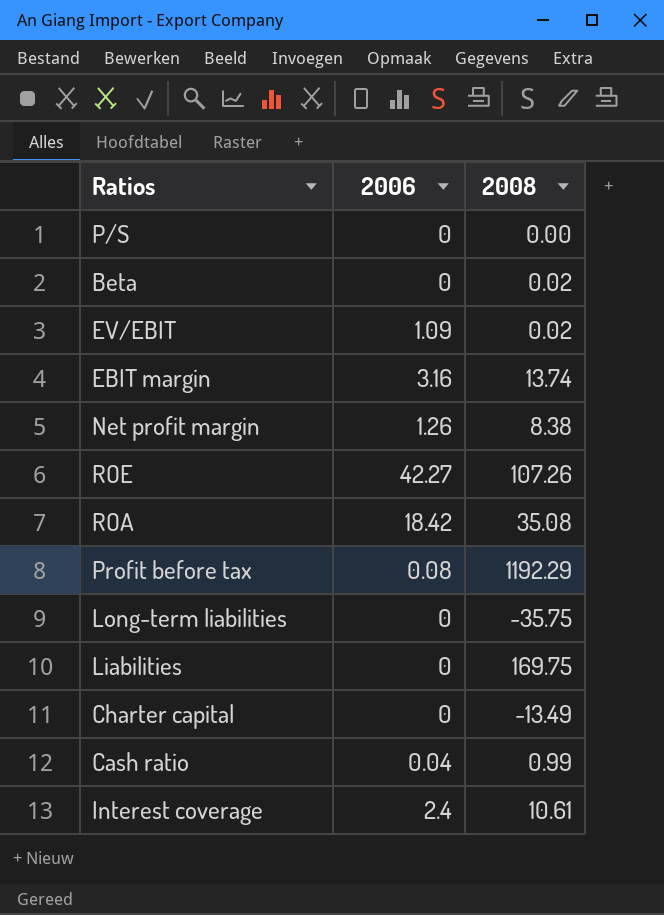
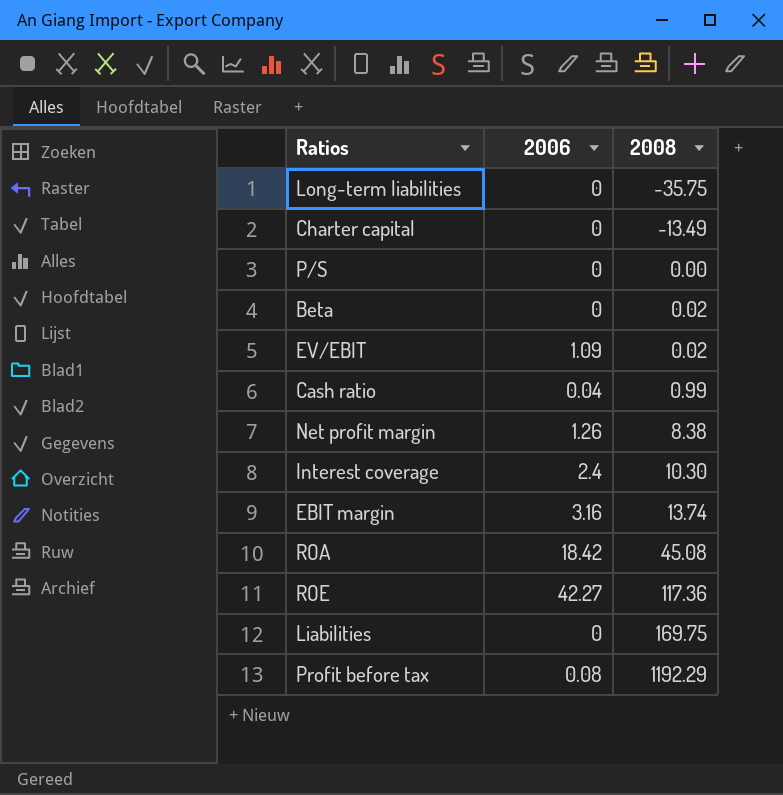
row order: none -> 2008 ascending
Interest coverage | 2008: 10.61 -> 10.30
ROA | 2008: 35.08 -> 45.08
ROE | 2008: 107.26 -> 117.36

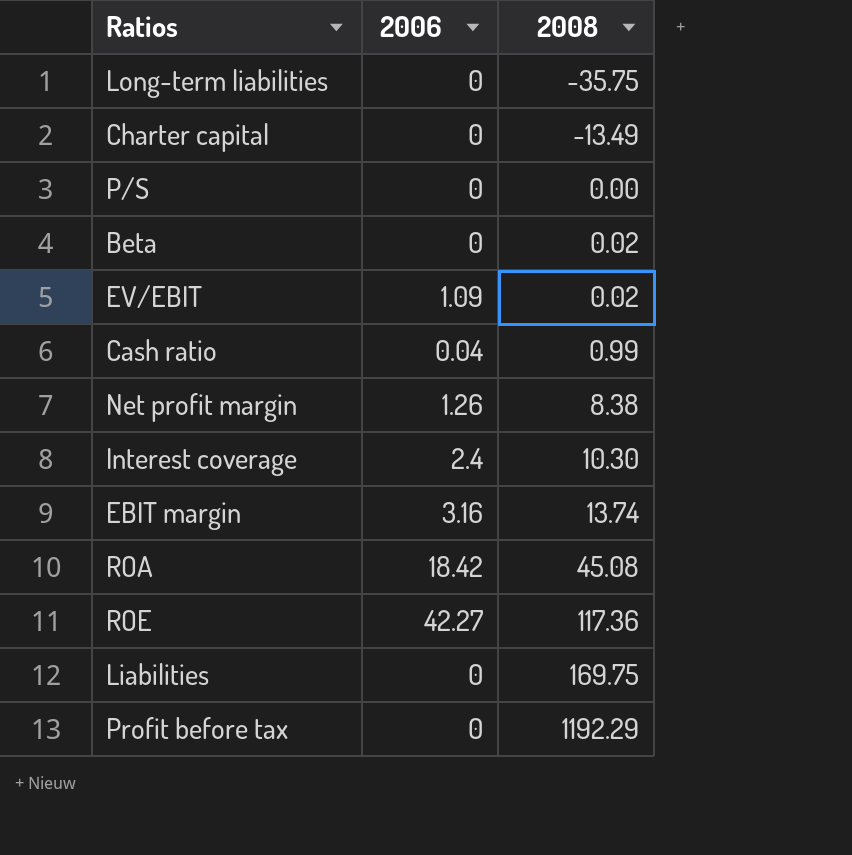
Profit before tax | 2006: 0.08 -> 0

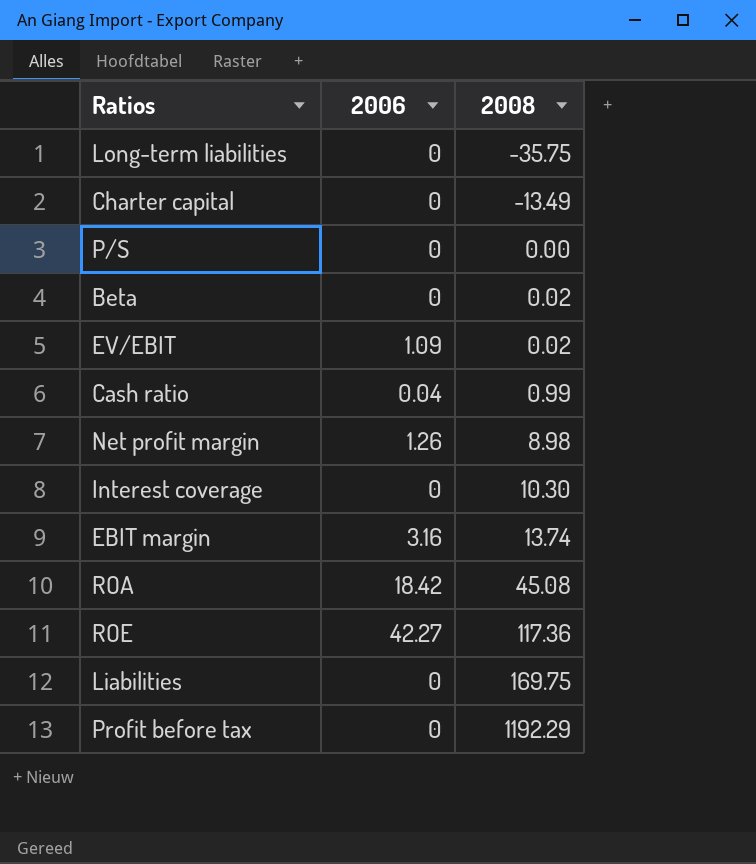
Net profit margin | 2008: 8.38 -> 8.98
Interest coverage | 2006: 2.4 -> 0

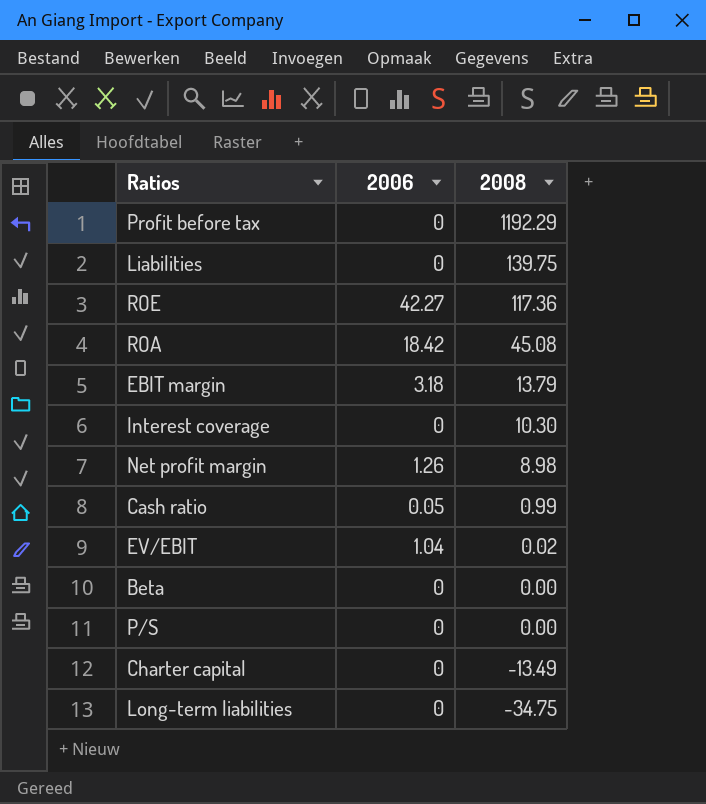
row order: 2008 ascending -> 2008 descending
Liabilities | 2008: 169.75 -> 139.75
EBIT margin | 2006: 3.16 -> 3.18
EBIT margin | 2008: 13.74 -> 13.79
Cash ratio | 2006: 0.04 -> 0.05
EV/EBIT | 2006: 1.09 -> 1.04
Beta | 2008: 0.02 -> 0.00
Long-term liabilities | 2008: -35.75 -> -34.75

